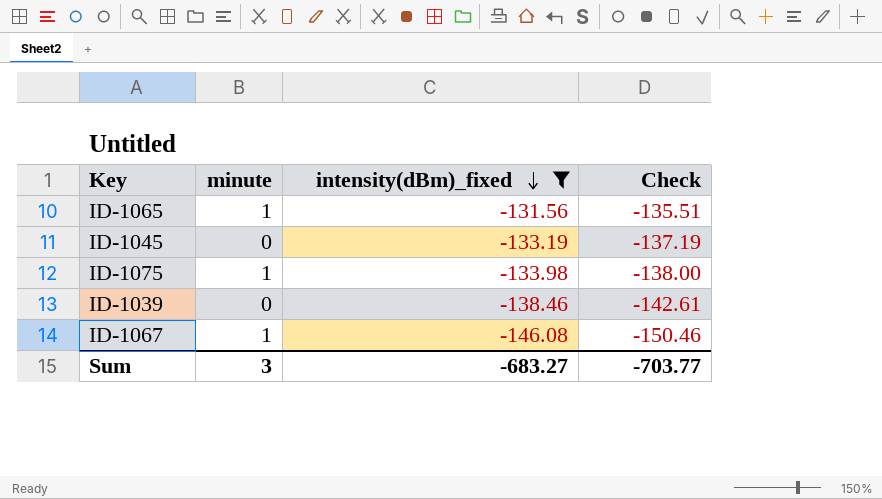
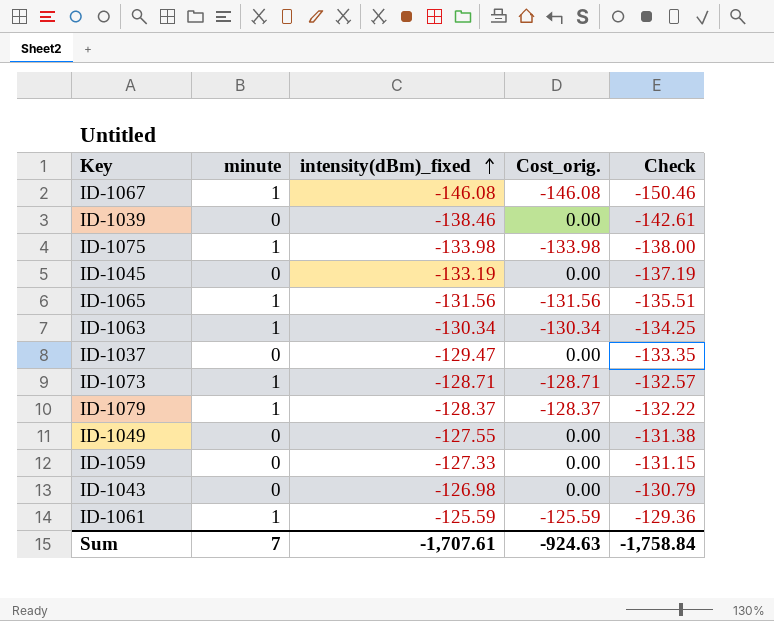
filter: intensity(dBm)_fixed <= -131.56 -> none
row order: intensity(dBm)_fixed descending -> intensity(dBm)_fixed ascending
column Cost_orig. | formula: none -> [minute] * [intensity(dBm)_fixed]
Sum | minute: 3 -> 7
Sum | intensity(dBm)_fixed: -683.27 -> -1,707.61
Sum | Check: -703.77 -> -1,758.84

